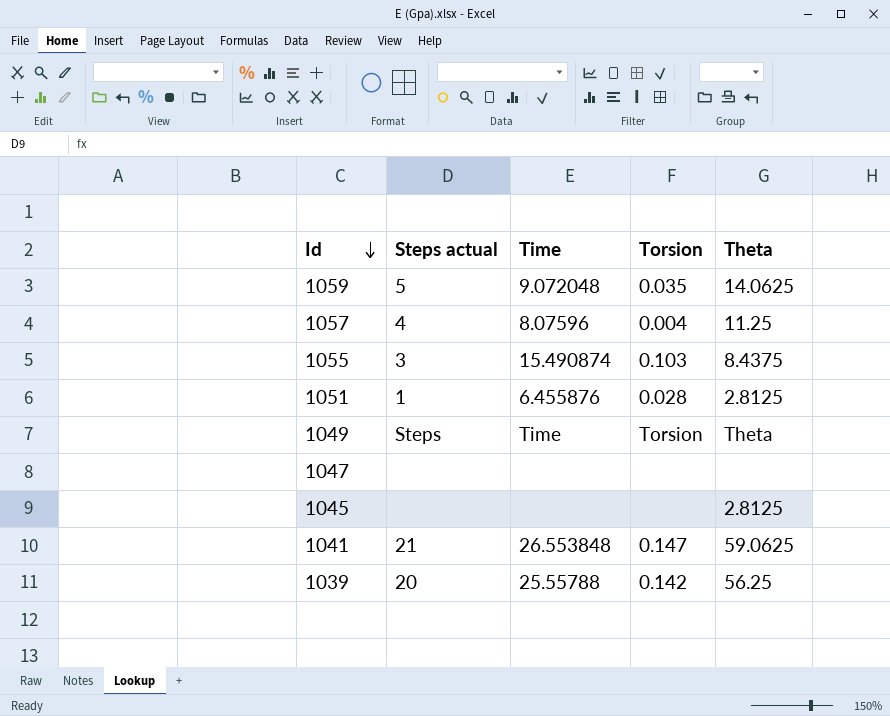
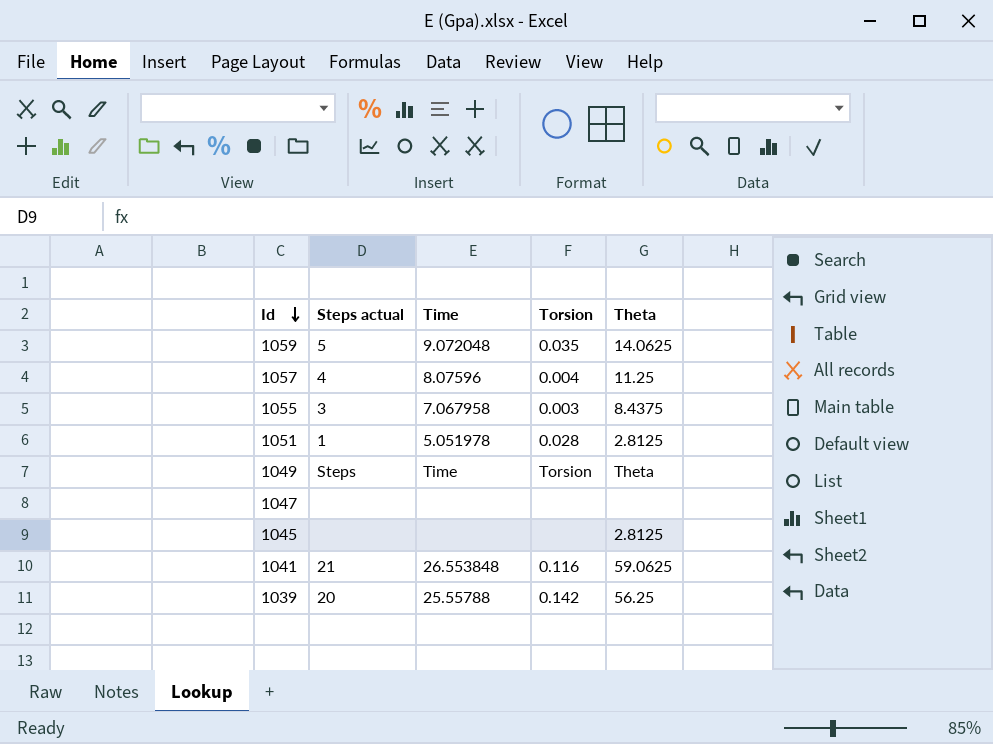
1055 | Time: 15.490874 -> 7.067958
1055 | Torsion: 0.103 -> 0.003
1051 | Time: 6.455876 -> 5.051978
1041 | Torsion: 0.147 -> 0.116

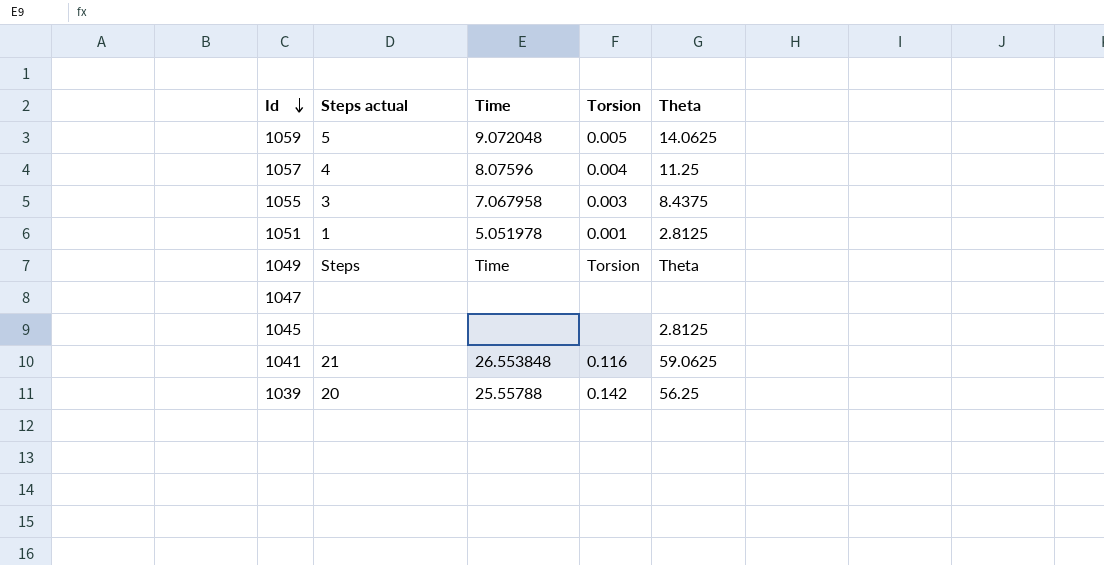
1059 | Torsion: 0.035 -> 0.005
1051 | Torsion: 0.028 -> 0.001

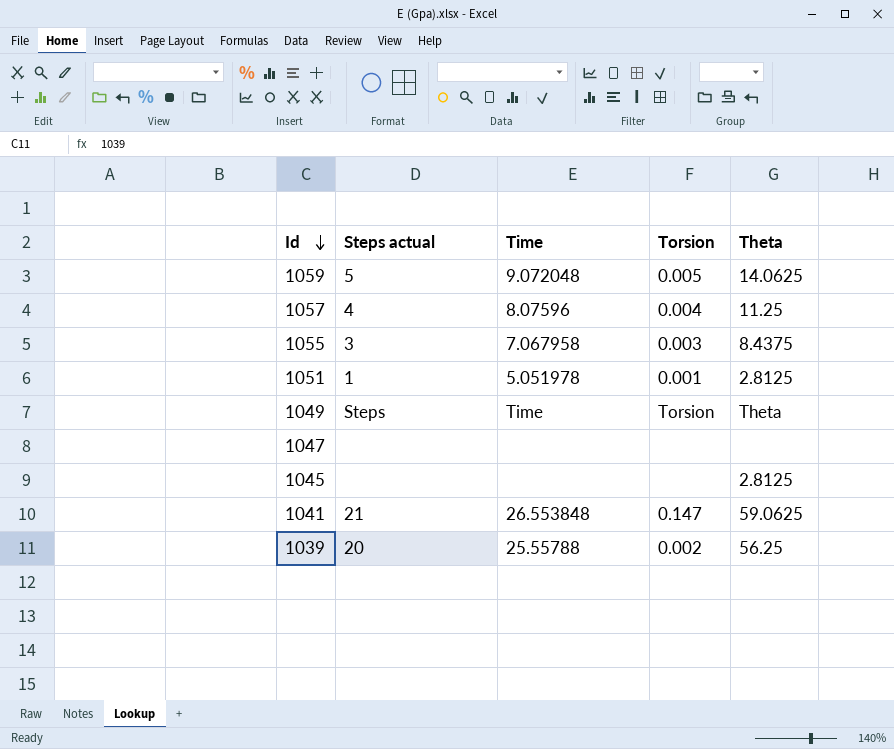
1041 | Torsion: 0.116 -> 0.147
1039 | Torsion: 0.142 -> 0.002

